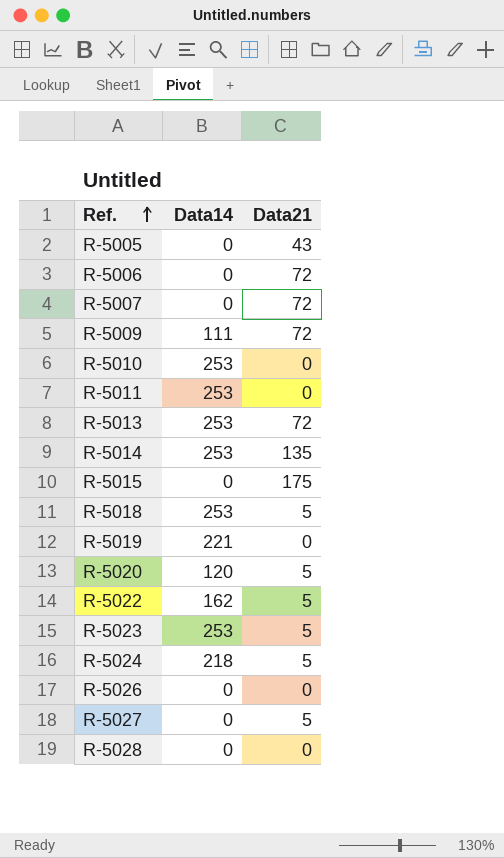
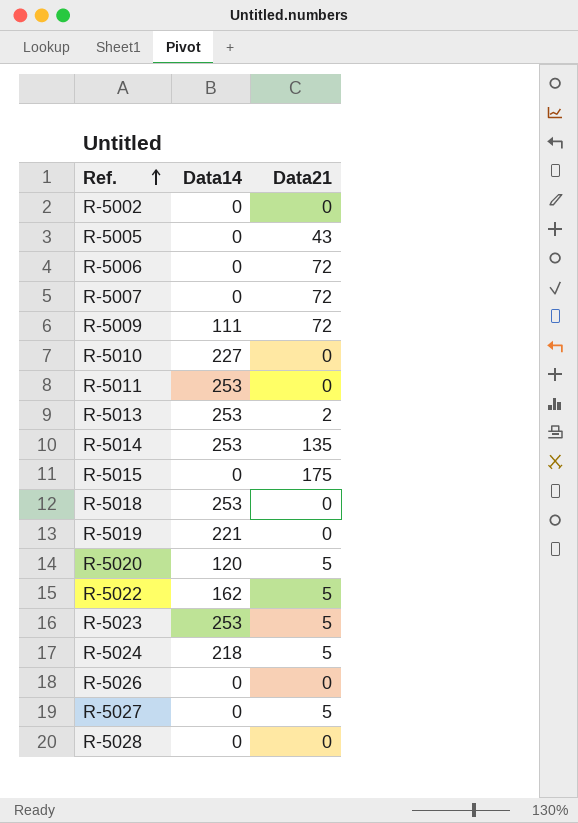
row R-5002: none -> 0 | 0
R-5010 | Data14: 253 -> 227
R-5013 | Data21: 72 -> 2
R-5018 | Data21: 5 -> 0

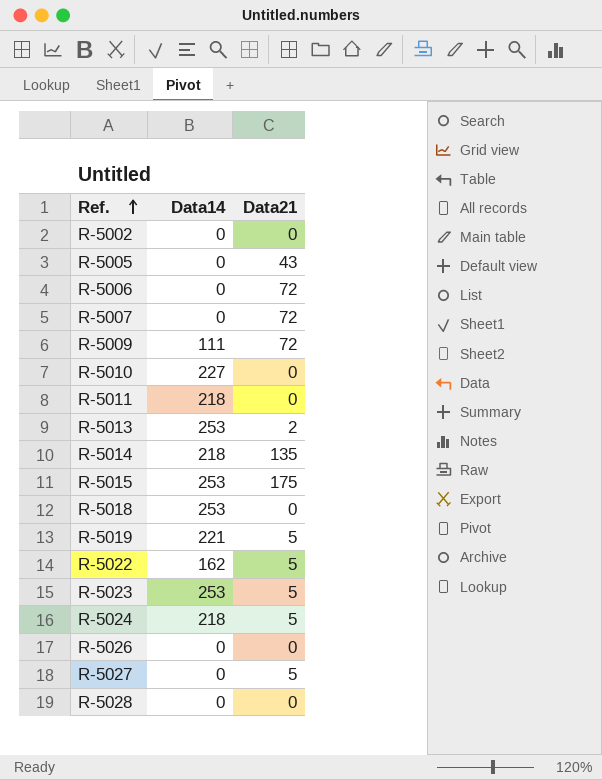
row R-5020: 120 | 5 -> none
R-5011 | Data14: 253 -> 218
R-5014 | Data14: 253 -> 218
R-5015 | Data14: 0 -> 253
R-5019 | Data21: 0 -> 5

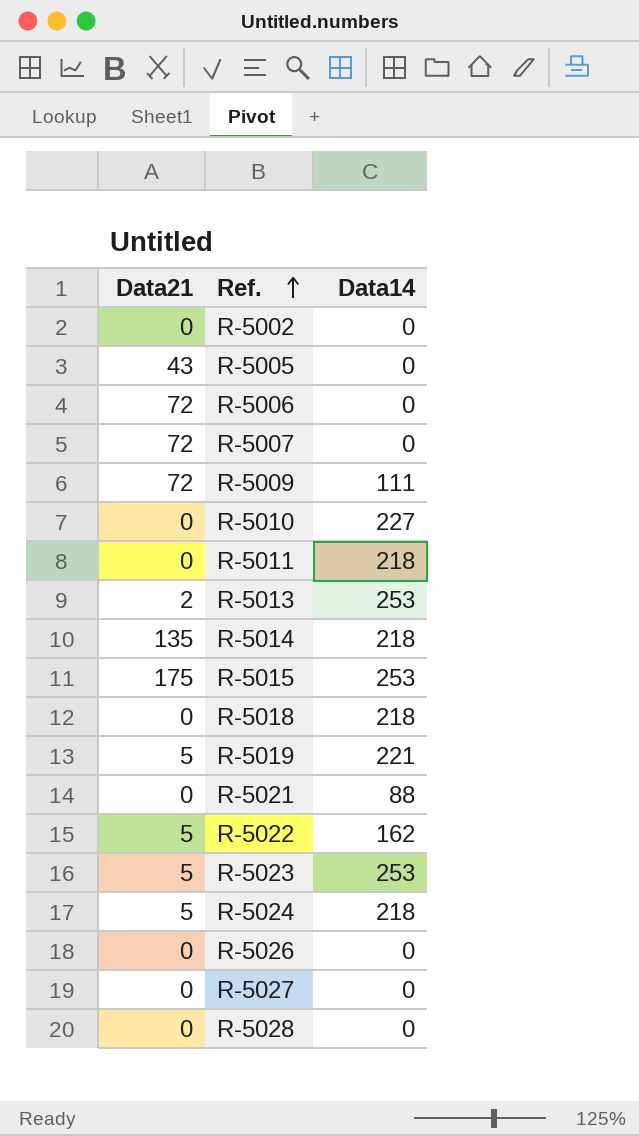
column Data21 | position: 3 -> 1
R-5018 | Data14: 253 -> 218
row R-5021: none -> 0 | 88
R-5027 | Data21: 5 -> 0

